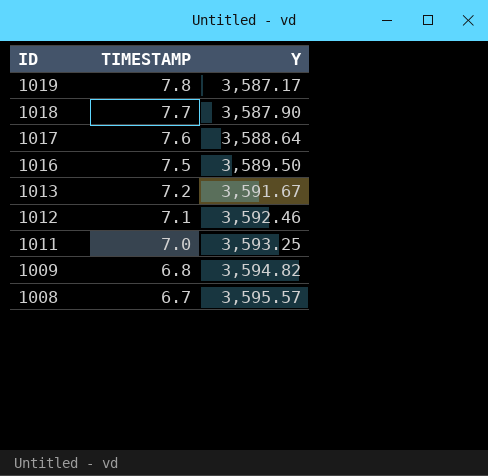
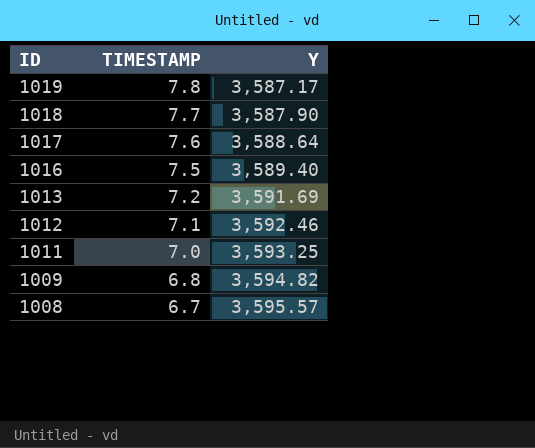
1016 | Y: 3,589.50 -> 3,589.40
1013 | Y: 3,591.67 -> 3,591.69

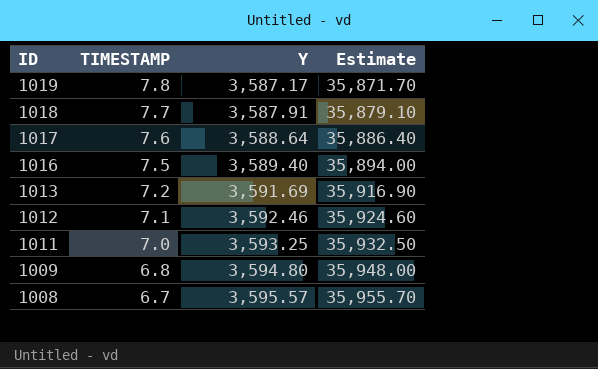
column Estimate | formula: none -> [Y] * 10
1018 | Y: 3,587.90 -> 3,587.91
1009 | Y: 3,594.82 -> 3,594.80

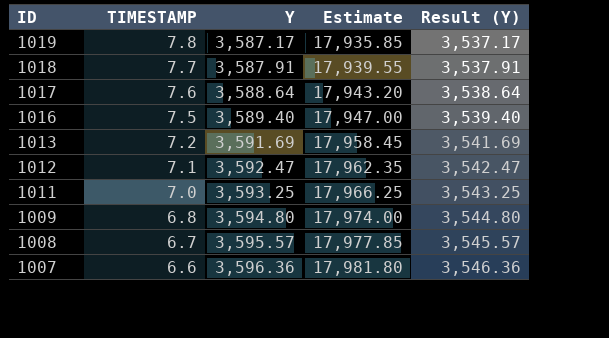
column Estimate | formula: [Y] * 10 -> [Y] * 5
column Result (Y) | formula: none -> [Y] - 50
1012 | Y: 3,592.46 -> 3,592.47
row 1007: none -> 6.6 | 3,596.36 | 17,981.80 | 3,546.36

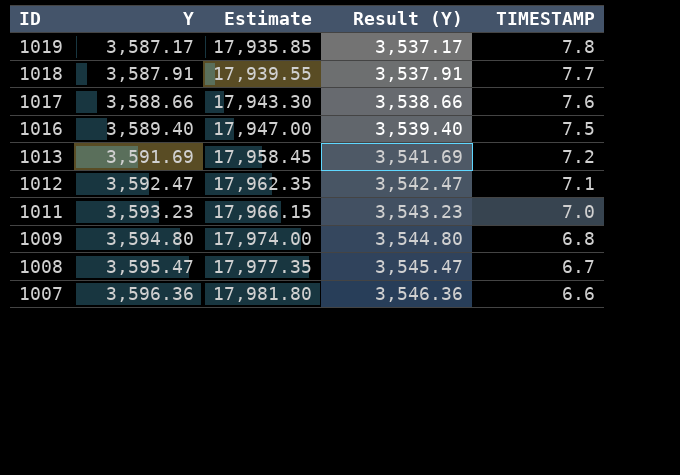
column TIMESTAMP | position: 2 -> 5
1017 | Y: 3,588.64 -> 3,588.66
1017 | Estimate: 17,943.20 -> 17,943.30
1017 | Result (Y): 3,538.64 -> 3,538.66
1011 | Y: 3,593.25 -> 3,593.23
1011 | Estimate: 17,966.25 -> 17,966.15
1011 | Result (Y): 3,543.25 -> 3,543.23
1008 | Y: 3,595.57 -> 3,595.47
1008 | Estimate: 17,977.85 -> 17,977.35
1008 | Result (Y): 3,545.57 -> 3,545.47

